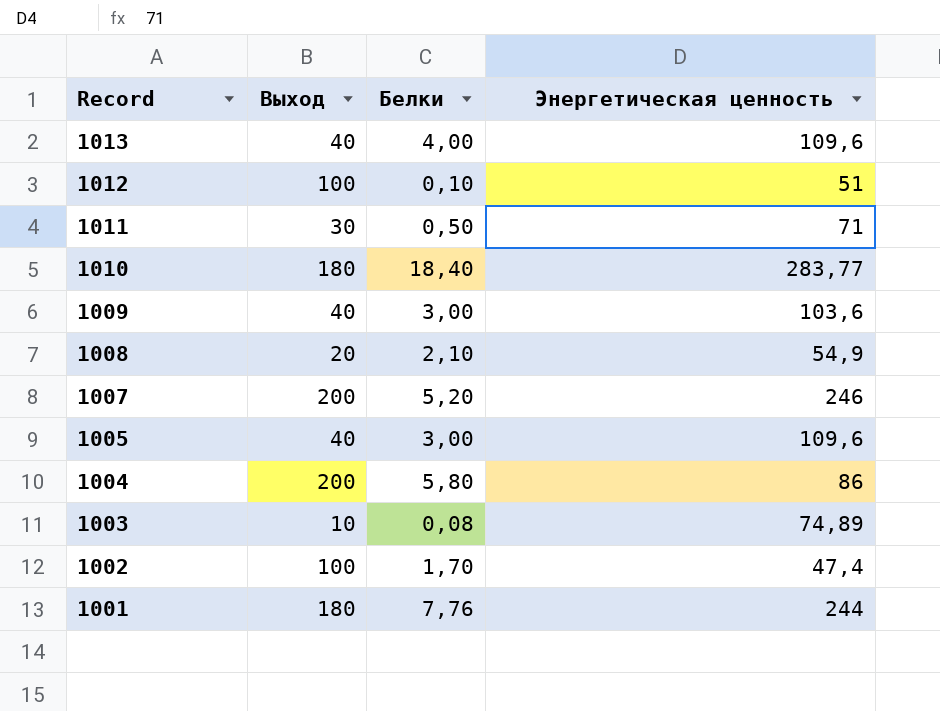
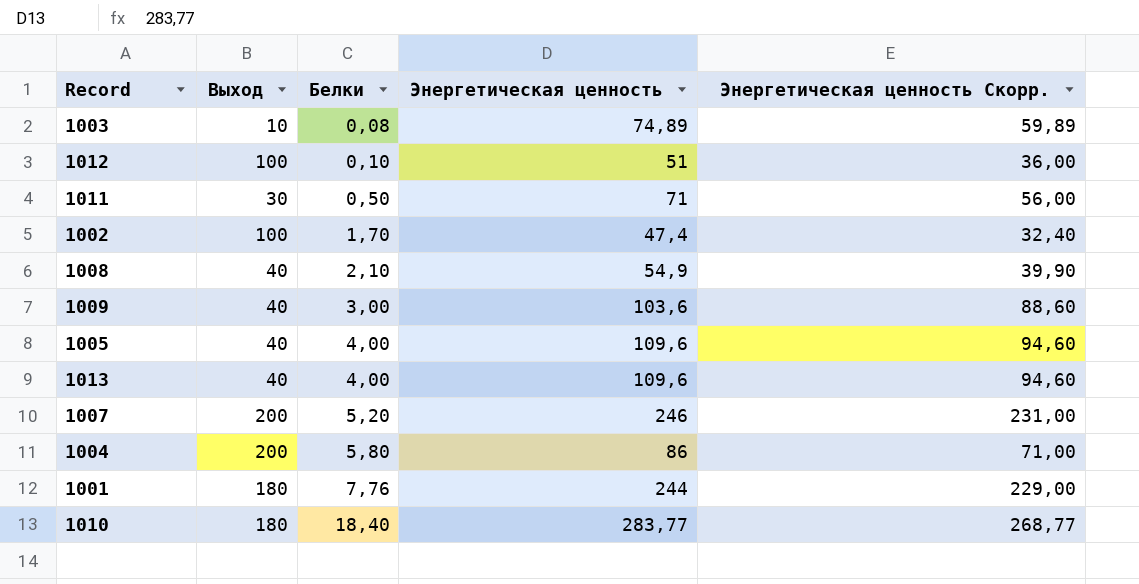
row order: Record descending -> Белки ascending
column Энергетическая ценность Скорр. | formula: none -> [Энергетическая ценность] - 15
1008 | Выход: 20 -> 40
1005 | Белки: 3,00 -> 4,00

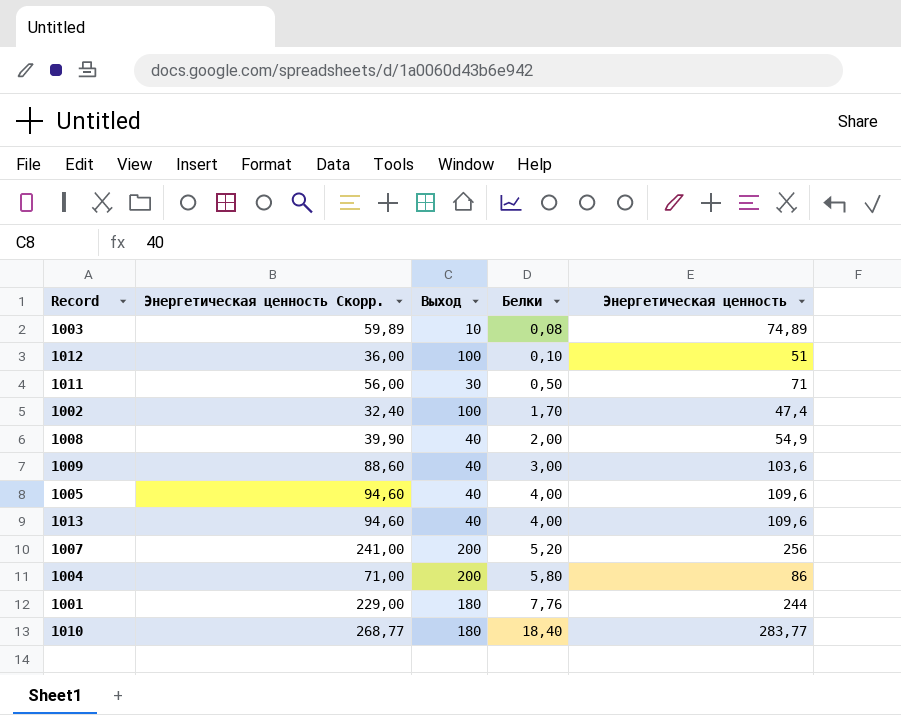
column Энергетическая ценность Скорр. | position: 5 -> 2
1008 | Белки: 2,10 -> 2,00
1007 | Энергетическая ценность Скорр.: 231,00 -> 241,00
1007 | Энергетическая ценность: 246 -> 256

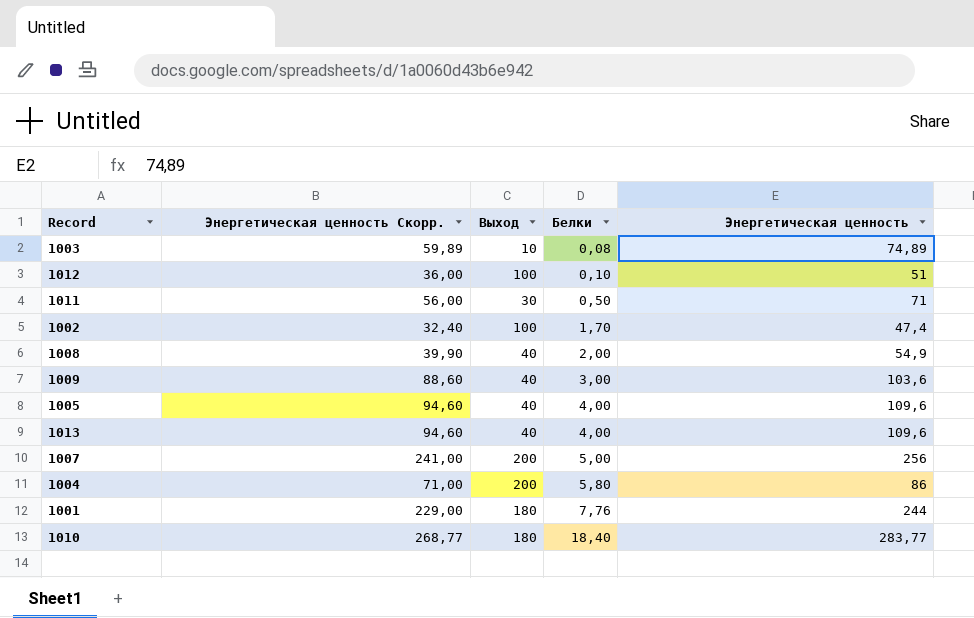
1007 | Белки: 5,20 -> 5,00

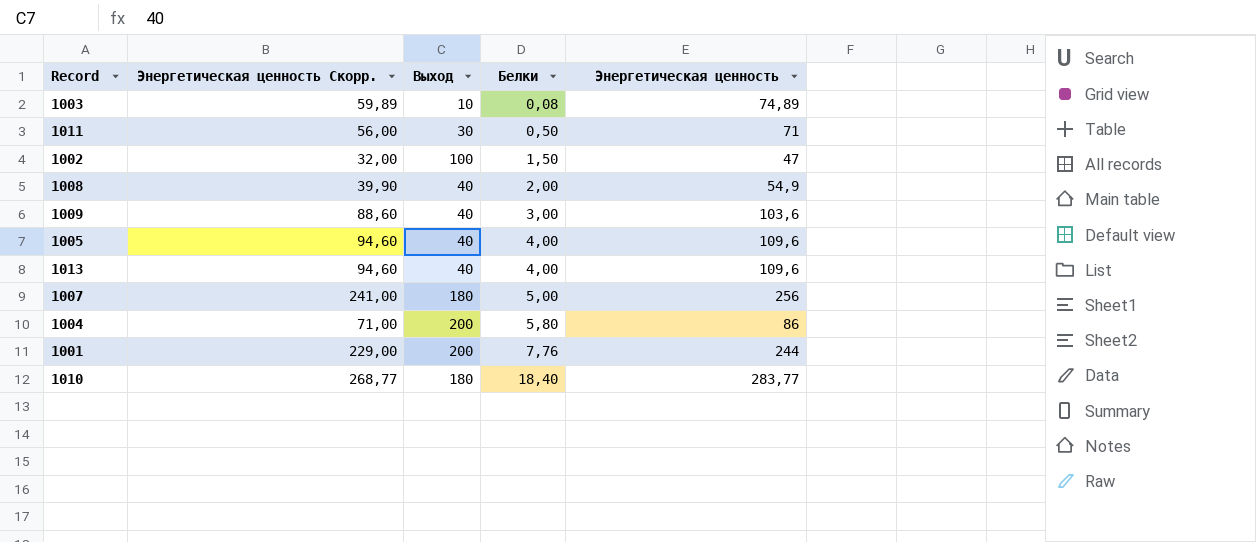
row 1012: 36,00 | 100 | 0,10 | 51 -> none
1002 | Энергетическая ценность Скорр.: 32,40 -> 32,00
1002 | Белки: 1,70 -> 1,50
1002 | Энергетическая ценность: 47,4 -> 47
1007 | Выход: 200 -> 180
1001 | Выход: 180 -> 200

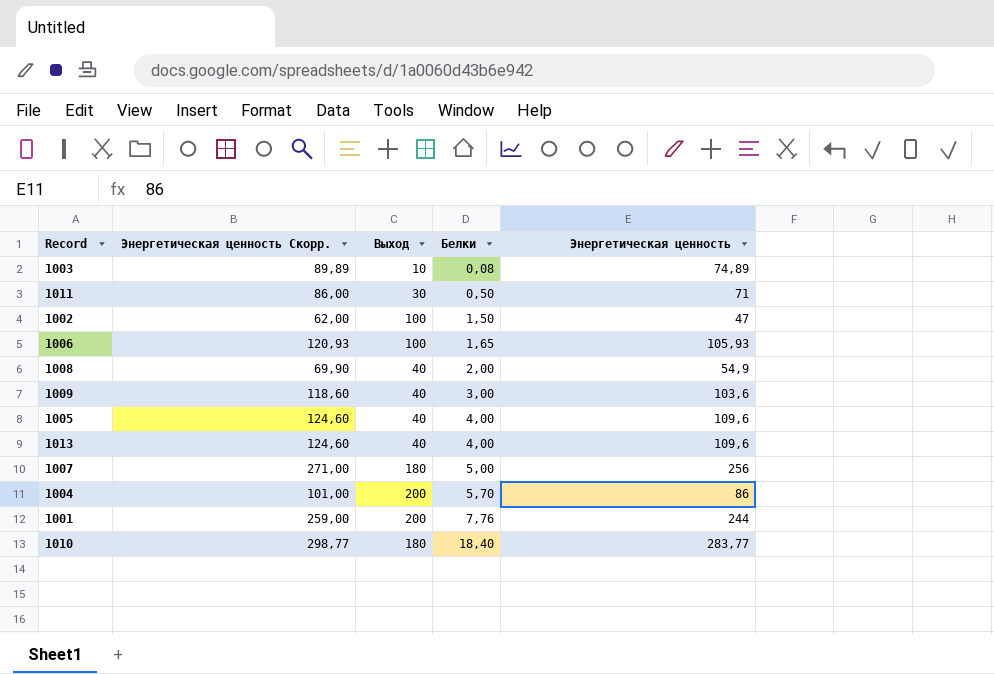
column Энергетическая ценность Скорр. | formula: [Энергетическая ценность] - 15 -> [Энергетическая ценность] + 15
row 1006: none -> 120,93 | 100 | 1,65 | 105,93
1004 | Белки: 5,80 -> 5,70

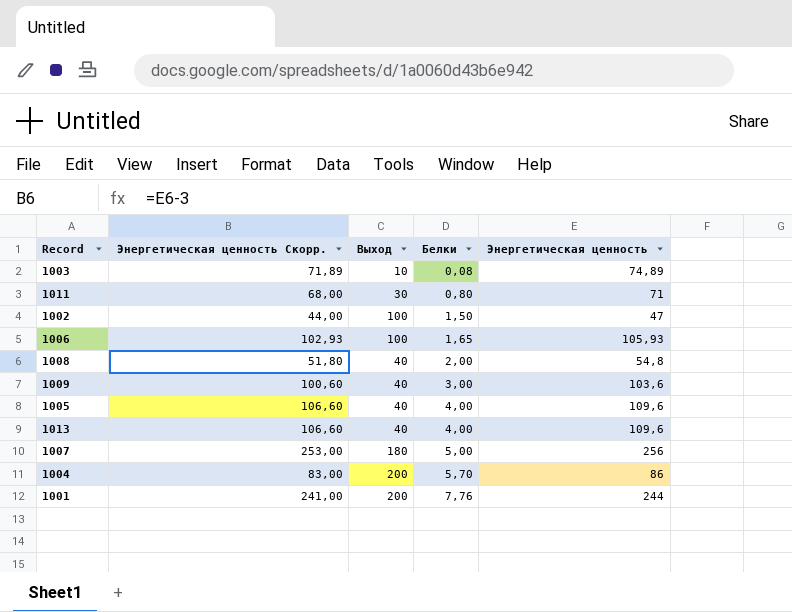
column Энергетическая ценность Скорр. | formula: [Энергетическая ценность] + 15 -> [Энергетическая ценность] - 3
row 1010: 298,77 | 180 | 18,40 | 283,77 -> none
1011 | Белки: 0,50 -> 0,80
1008 | Энергетическая ценность: 54,9 -> 54,8

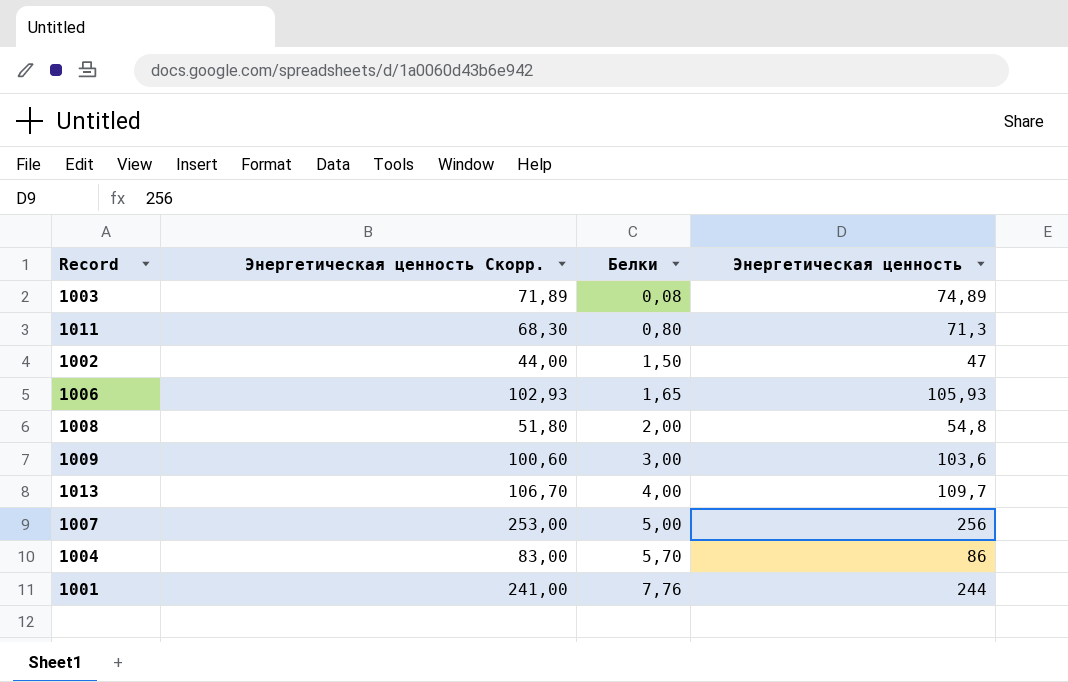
column Выход | position: 3 -> none
row 1005: 106,60 | 40 | 4,00 | 109,6 -> none
1011 | Энергетическая ценность Скорр.: 68,00 -> 68,30
1011 | Энергетическая ценность: 71 -> 71,3
1013 | Энергетическая ценность Скорр.: 106,60 -> 106,70
1013 | Энергетическая ценность: 109,6 -> 109,7

